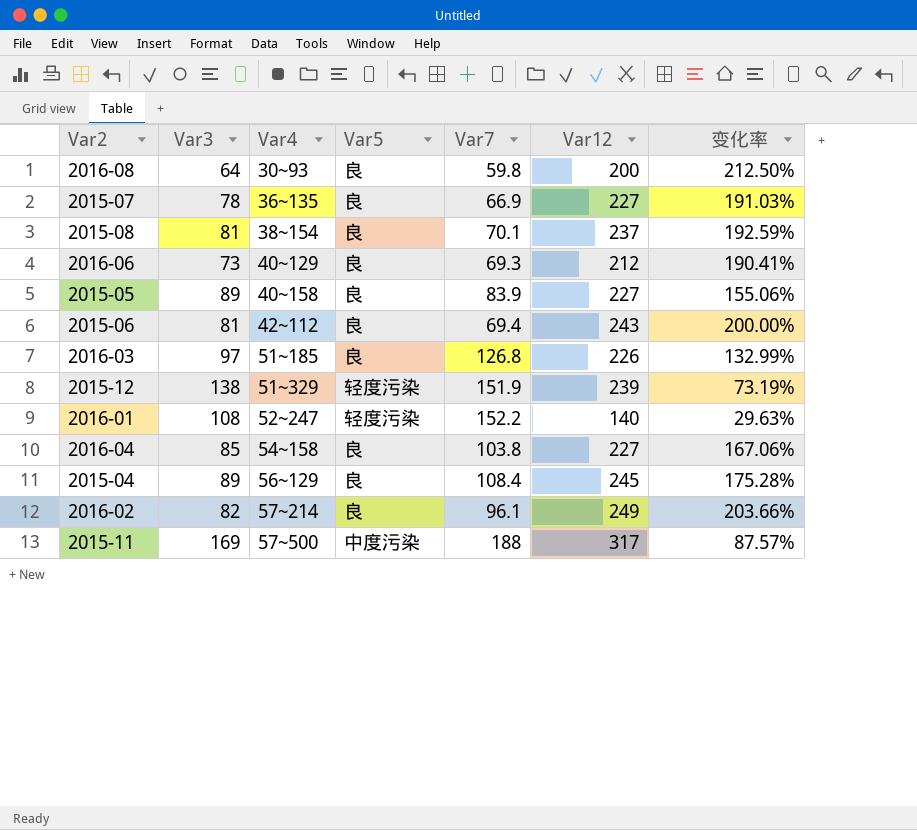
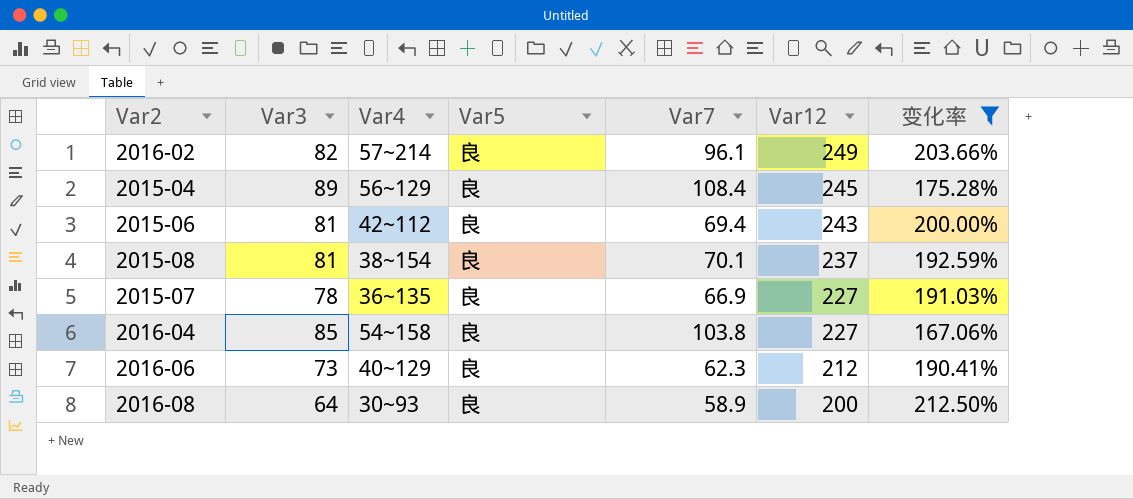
filter: none -> 变化率 >= 167.06%
row order: Var4 ascending -> Var12 descending
2016-06 | Var7: 69.3 -> 62.3
2016-08 | Var7: 59.8 -> 58.9

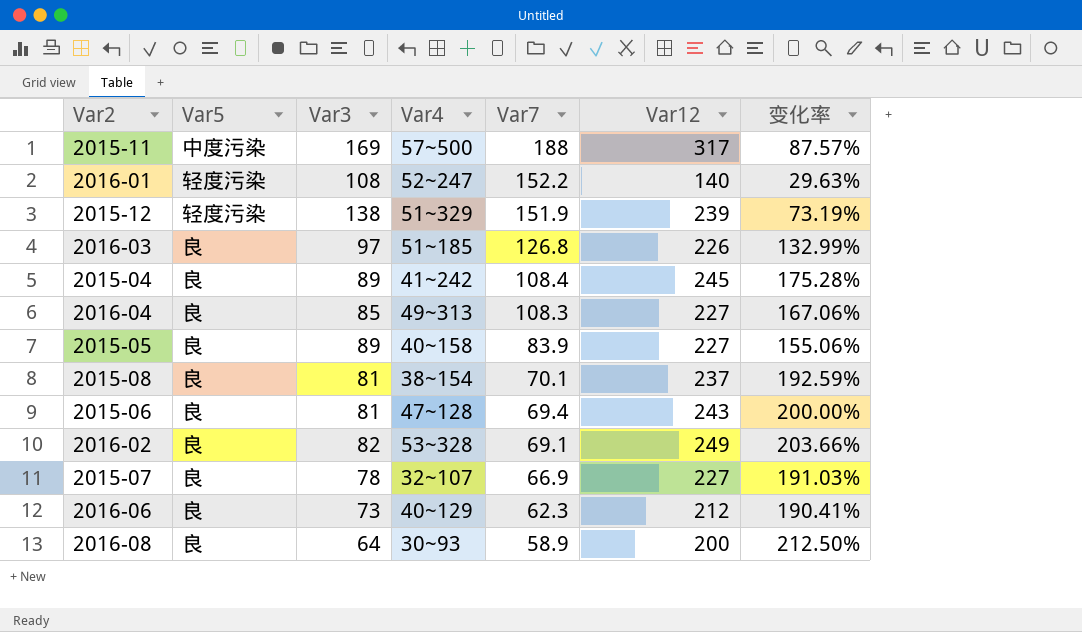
filter: 变化率 >= 167.06% -> none
row order: Var12 descending -> Var7 descending
column Var5 | position: 4 -> 2
2015-04 | Var4: 56~129 -> 41~242
2016-04 | Var4: 54~158 -> 49~313
2016-04 | Var7: 103.8 -> 108.3
2015-06 | Var4: 42~112 -> 47~128
2016-02 | Var4: 57~214 -> 53~328
2016-02 | Var7: 96.1 -> 69.1
2015-07 | Var4: 36~135 -> 32~107

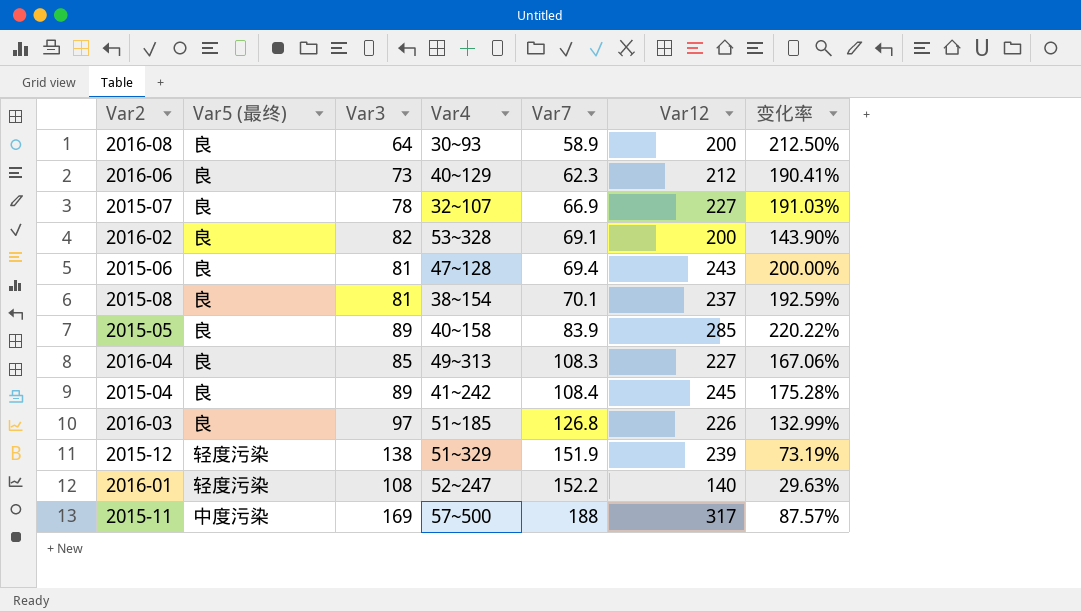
row order: Var7 descending -> Var7 ascending
column name: Var5 -> Var5 (最终)
2016-02 | Var12: 249 -> 200
2016-02 | 变化率: 203.66% -> 143.90%
2015-05 | Var12: 227 -> 285
2015-05 | 变化率: 155.06% -> 220.22%

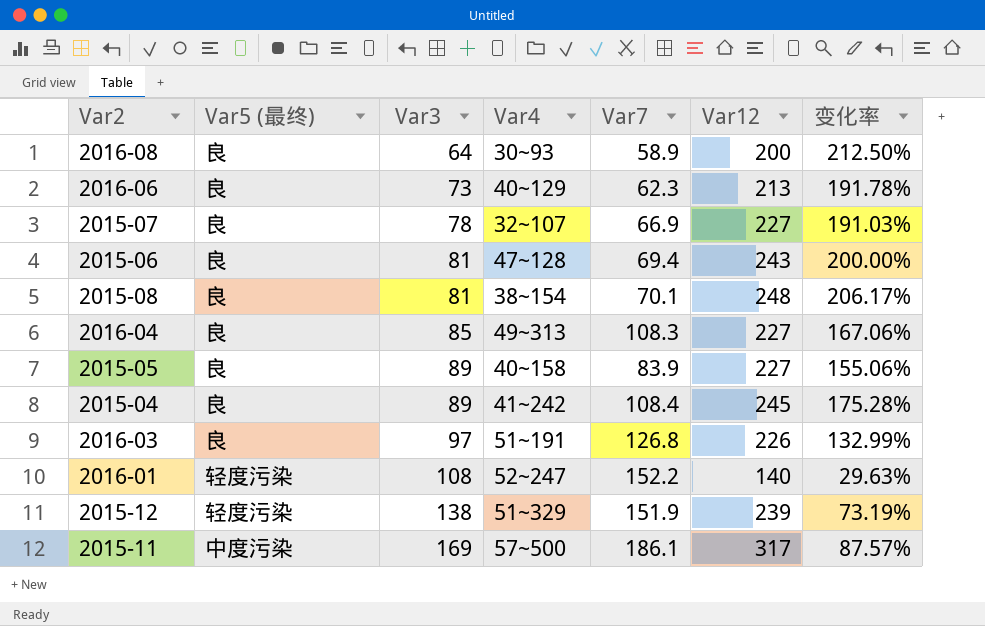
row order: Var7 ascending -> Var3 ascending
row 2016-02: 良 | 82 | 53~328 | 69.1 | 200 | 143.90% -> none
2016-06 | Var12: 212 -> 213
2016-06 | 变化率: 190.41% -> 191.78%
2015-08 | Var12: 237 -> 248
2015-08 | 变化率: 192.59% -> 206.17%
2015-05 | Var12: 285 -> 227
2015-05 | 变化率: 220.22% -> 155.06%
2016-03 | Var4: 51~185 -> 51~191
2015-11 | Var7: 188 -> 186.1

